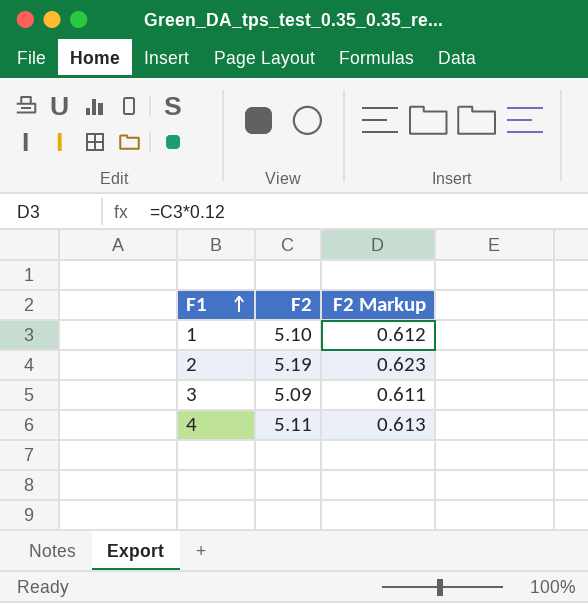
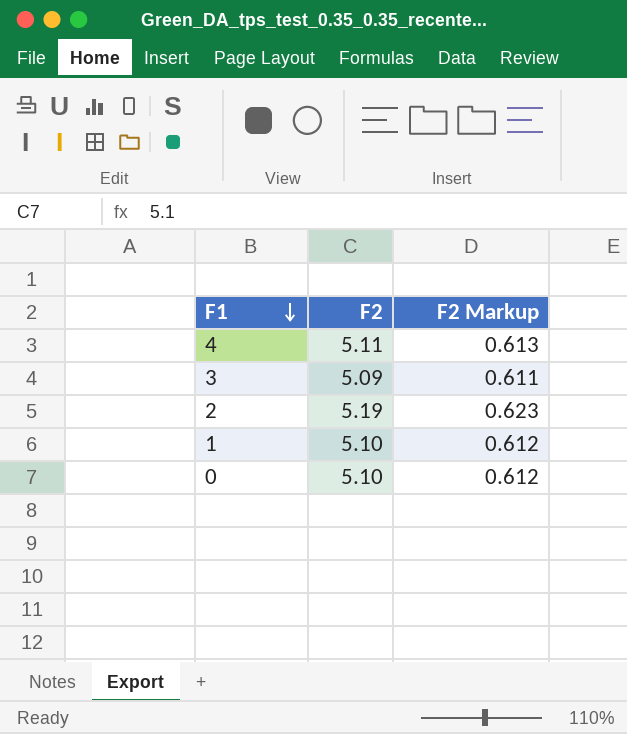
row order: F1 ascending -> F1 descending
row 0: none -> 5.10 | 0.612

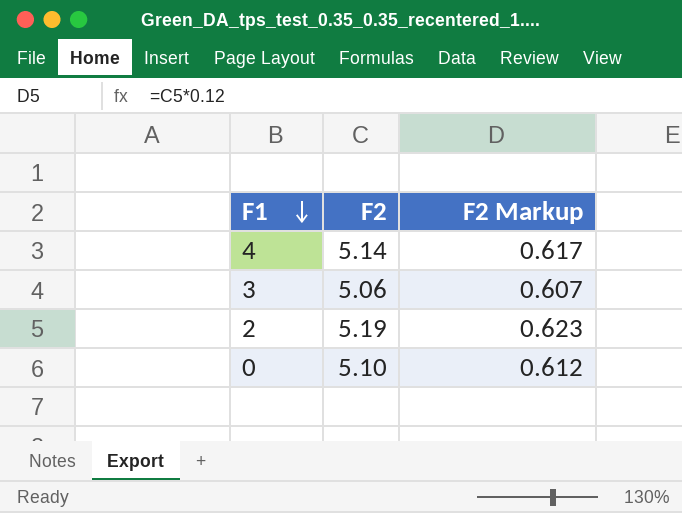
row 1: 5.10 | 0.612 -> none
4 | F2: 5.11 -> 5.14
4 | F2 Markup: 0.613 -> 0.617
3 | F2: 5.09 -> 5.06
3 | F2 Markup: 0.611 -> 0.607

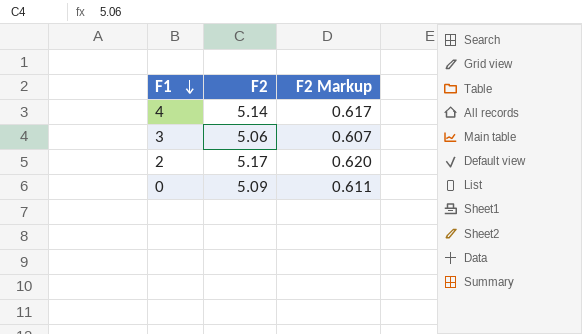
2 | F2: 5.19 -> 5.17
2 | F2 Markup: 0.623 -> 0.620
0 | F2: 5.10 -> 5.09
0 | F2 Markup: 0.612 -> 0.611

